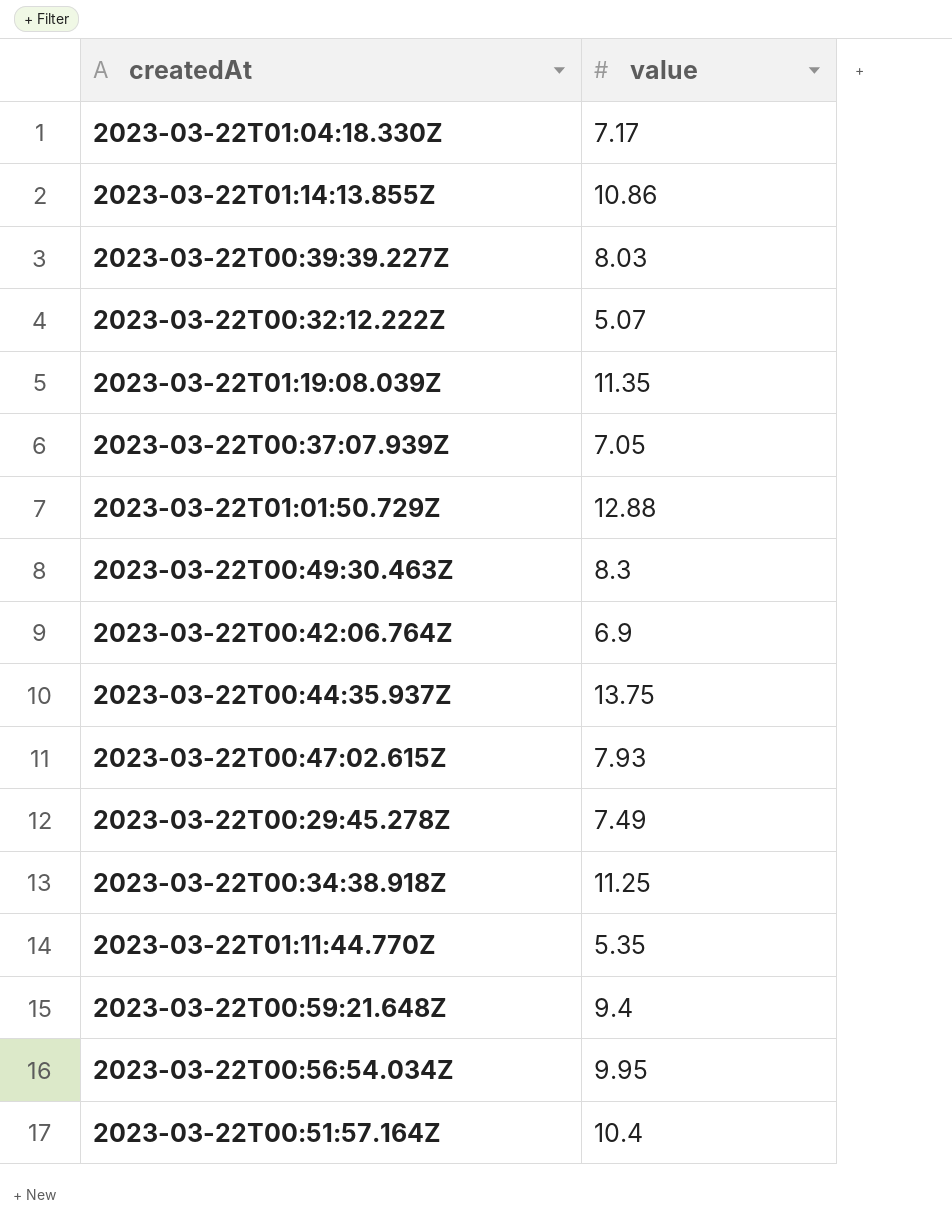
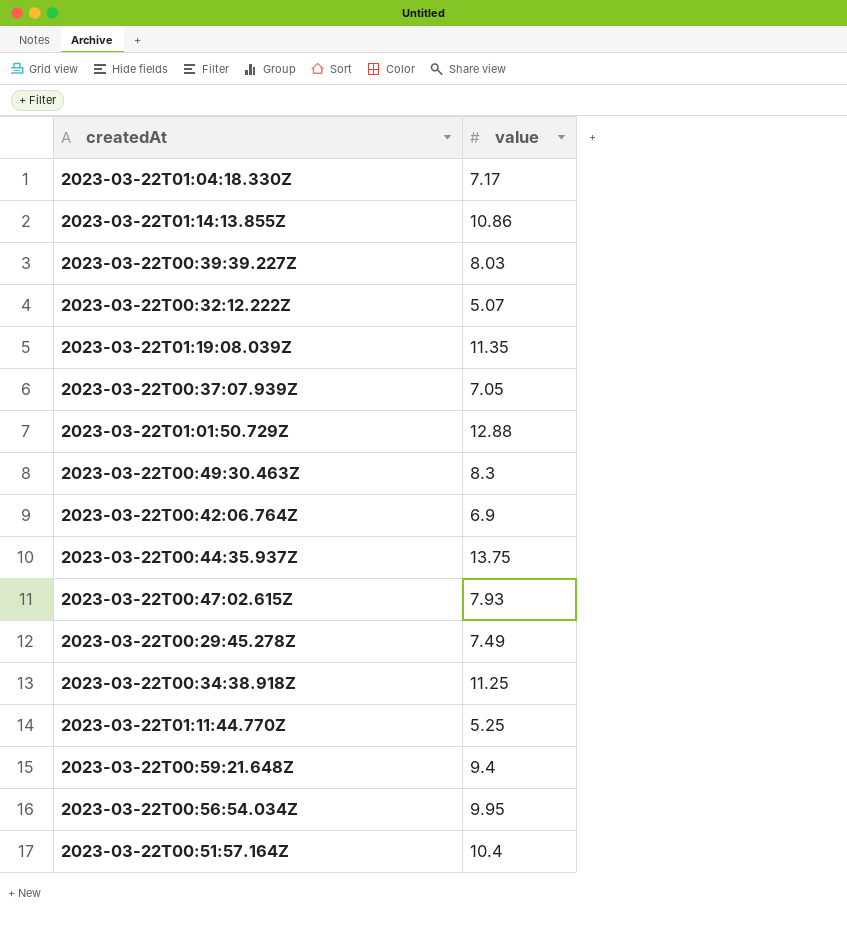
2023-03-22T01:11:44.770Z | value: 5.35 -> 5.25

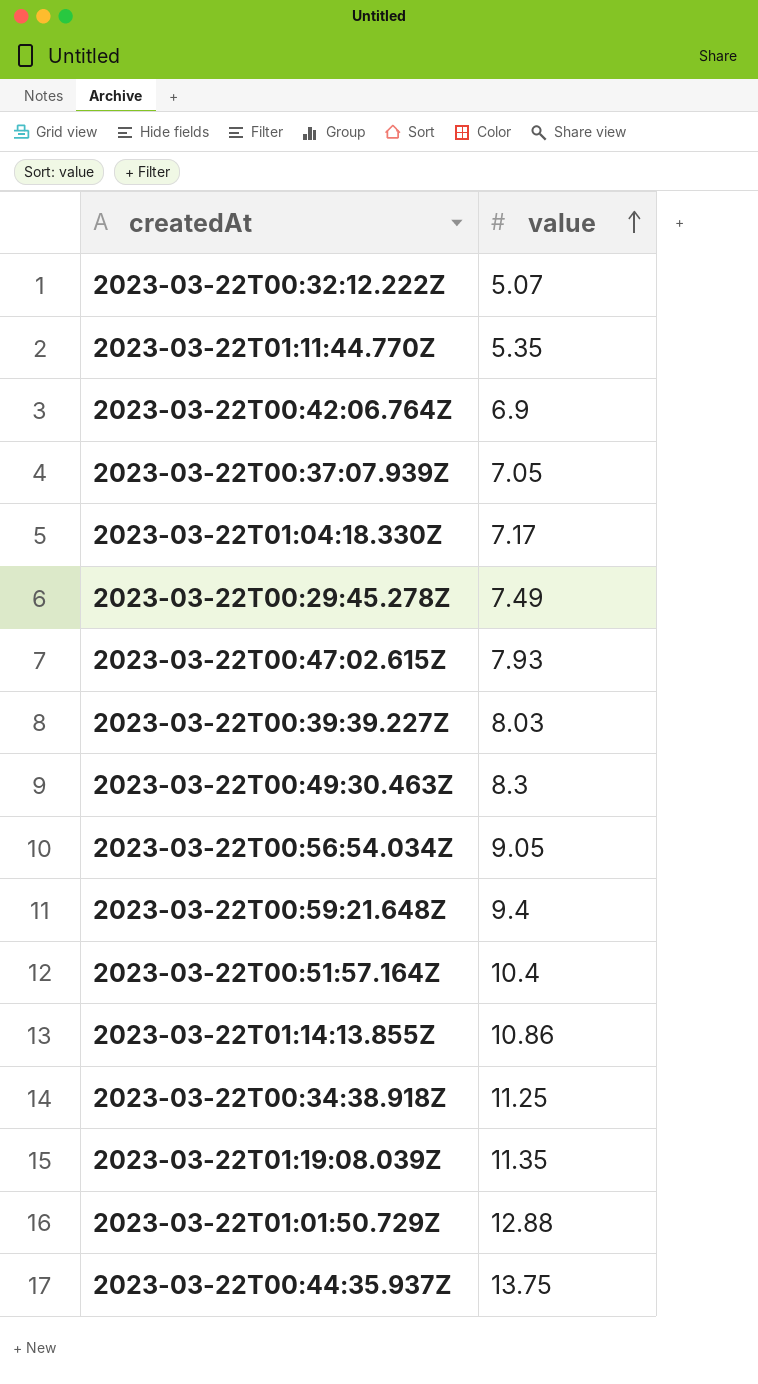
row order: none -> value ascending
2023-03-22T01:11:44.770Z | value: 5.25 -> 5.35
2023-03-22T00:56:54.034Z | value: 9.95 -> 9.05

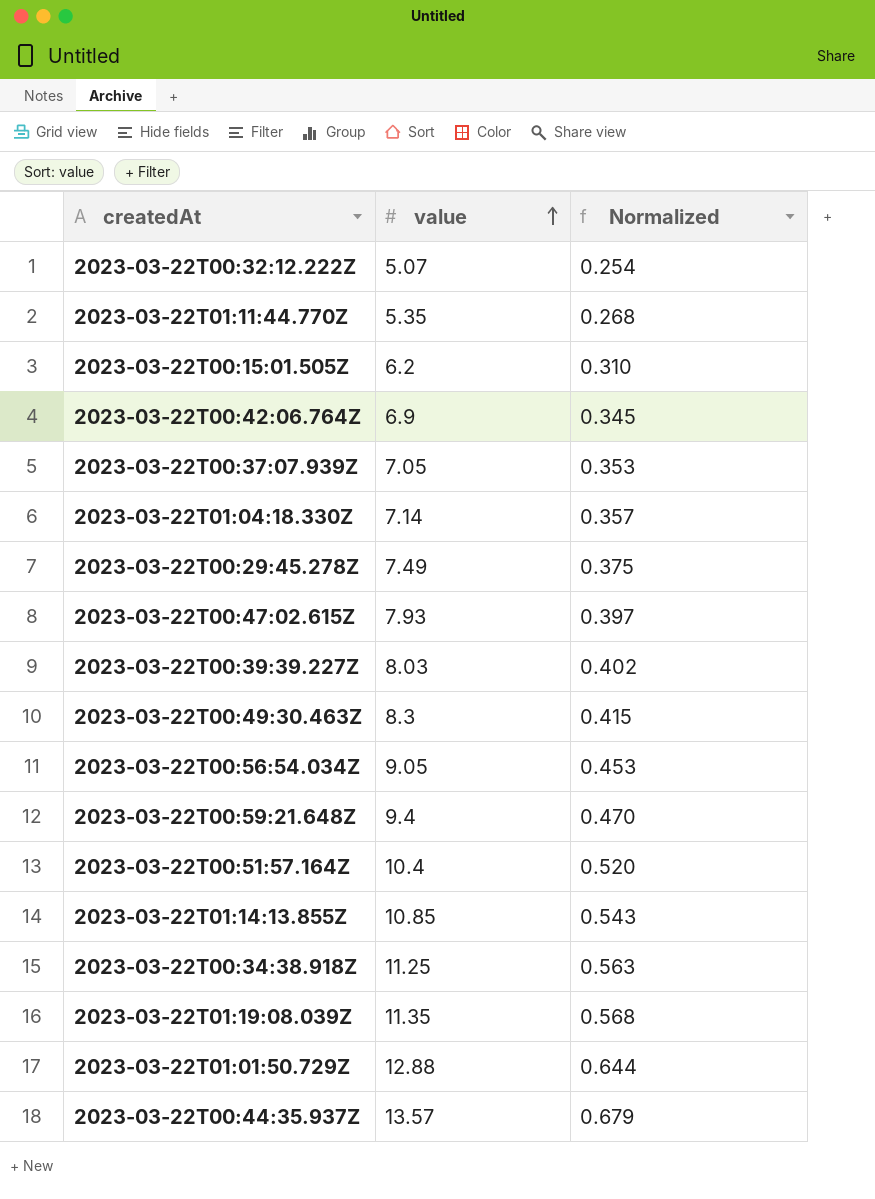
column Normalized | formula: none -> [value] * 0.05
row 2023-03-22T00:15:01.505Z: none -> 6.2 | 0.310
2023-03-22T01:04:18.330Z | value: 7.17 -> 7.14
2023-03-22T01:14:13.855Z | value: 10.86 -> 10.85
2023-03-22T00:44:35.937Z | value: 13.75 -> 13.57

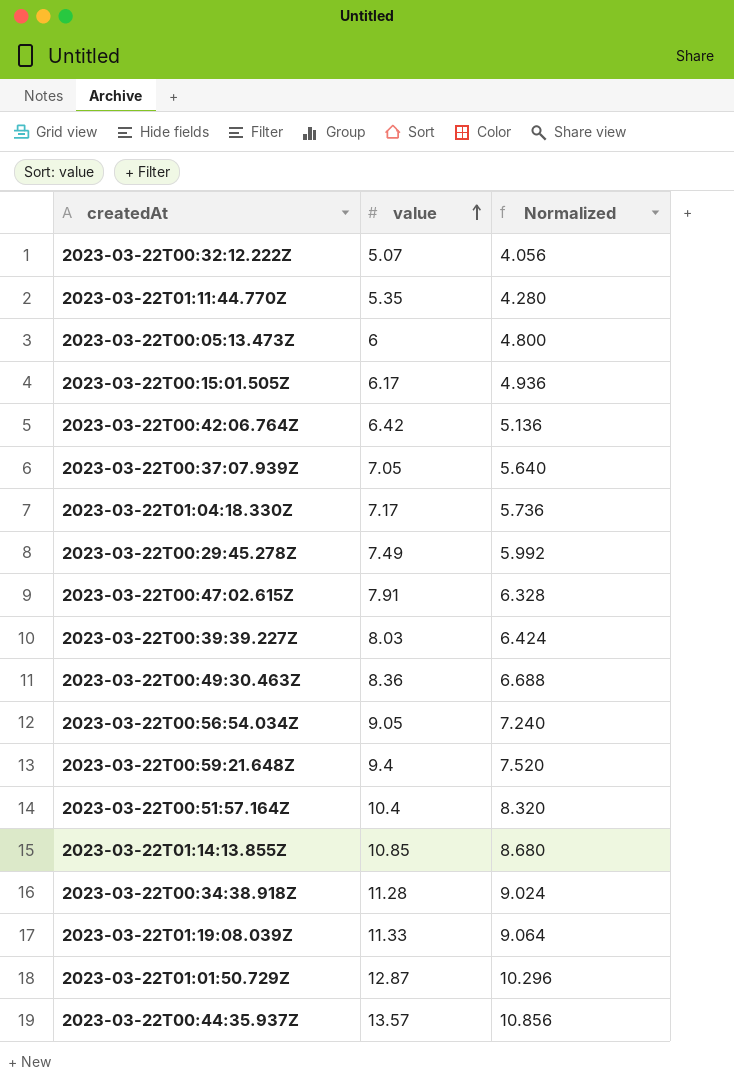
column Normalized | formula: [value] * 0.05 -> [value] * 0.8
row 2023-03-22T00:05:13.473Z: none -> 6 | 4.800
2023-03-22T00:15:01.505Z | value: 6.2 -> 6.17
2023-03-22T00:42:06.764Z | value: 6.9 -> 6.42
2023-03-22T01:04:18.330Z | value: 7.14 -> 7.17
2023-03-22T00:47:02.615Z | value: 7.93 -> 7.91
2023-03-22T00:49:30.463Z | value: 8.3 -> 8.36
2023-03-22T00:34:38.918Z | value: 11.25 -> 11.28
2023-03-22T01:19:08.039Z | value: 11.35 -> 11.33
2023-03-22T01:01:50.729Z | value: 12.88 -> 12.87

